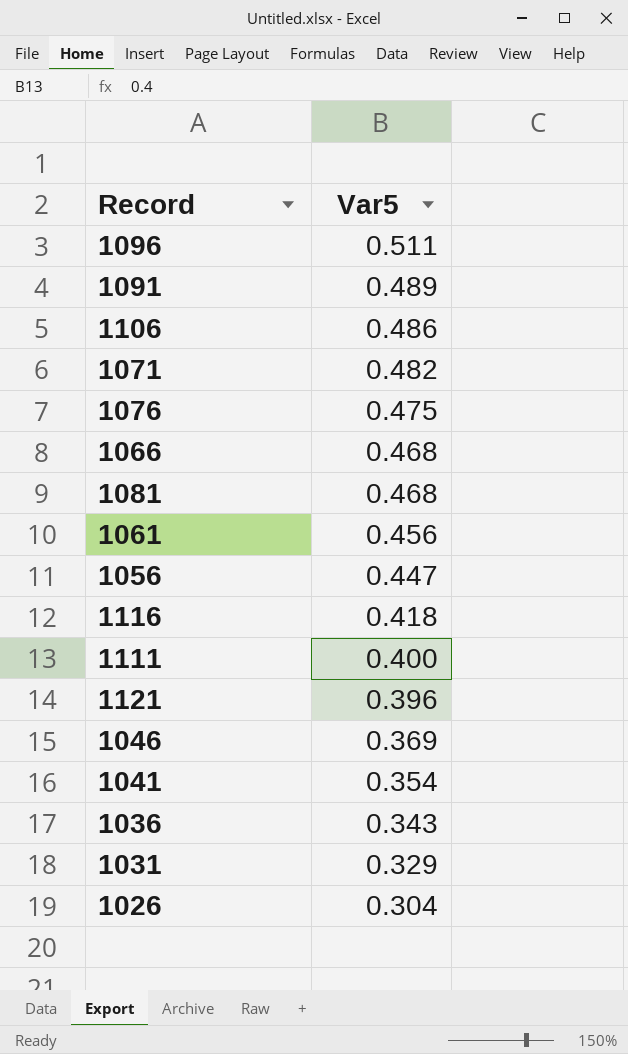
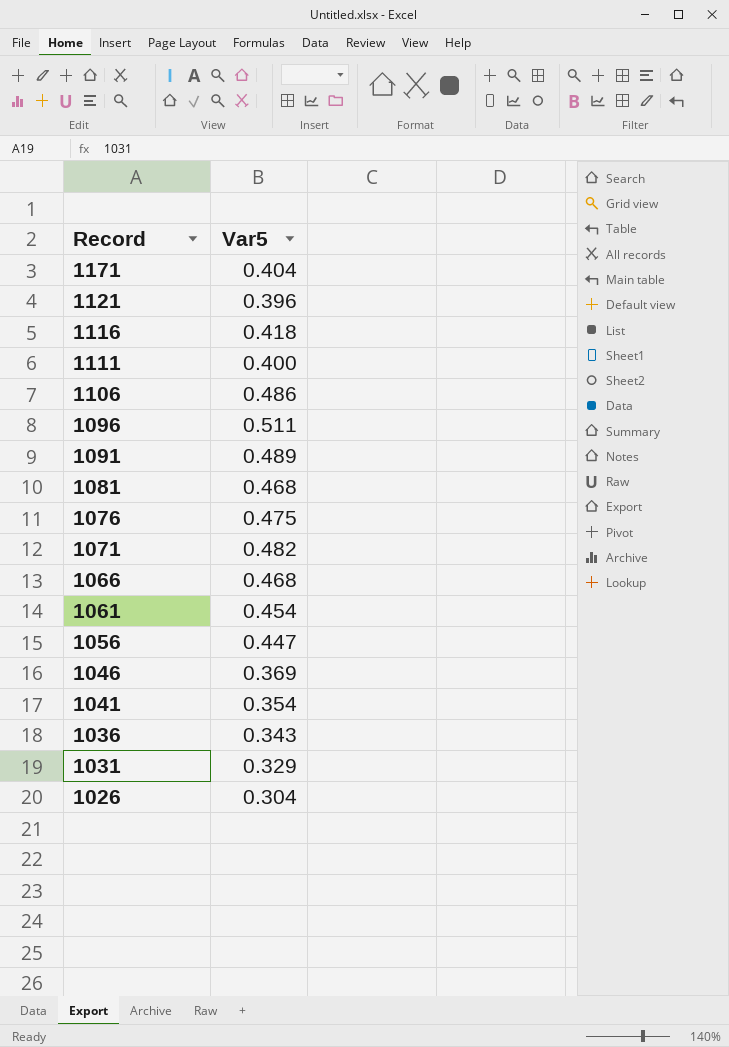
row order: Var5 descending -> Record descending
row 1171: none -> 0.404
1061 | Var5: 0.456 -> 0.454

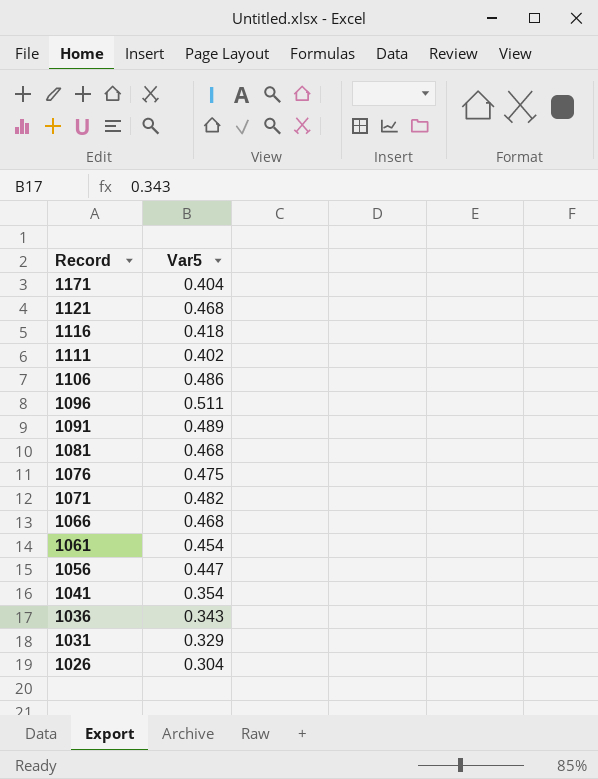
row 1046: 0.369 -> none
1121 | Var5: 0.396 -> 0.468
1111 | Var5: 0.400 -> 0.402

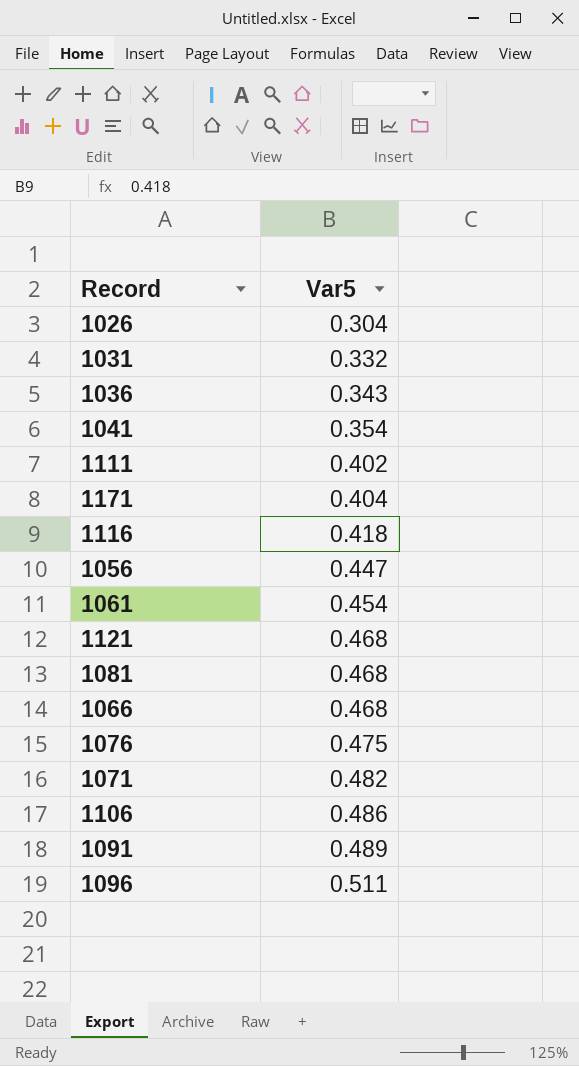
row order: Record descending -> Var5 ascending
1031 | Var5: 0.329 -> 0.332

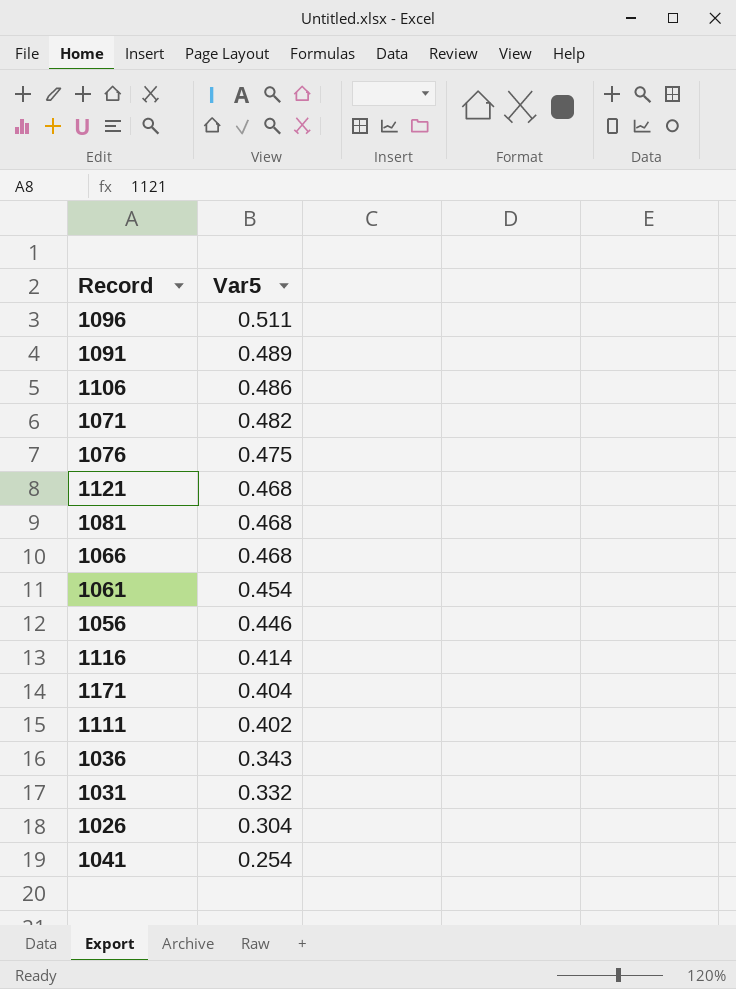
row order: Var5 ascending -> Var5 descending
1056 | Var5: 0.447 -> 0.446
1116 | Var5: 0.418 -> 0.414
1041 | Var5: 0.354 -> 0.254

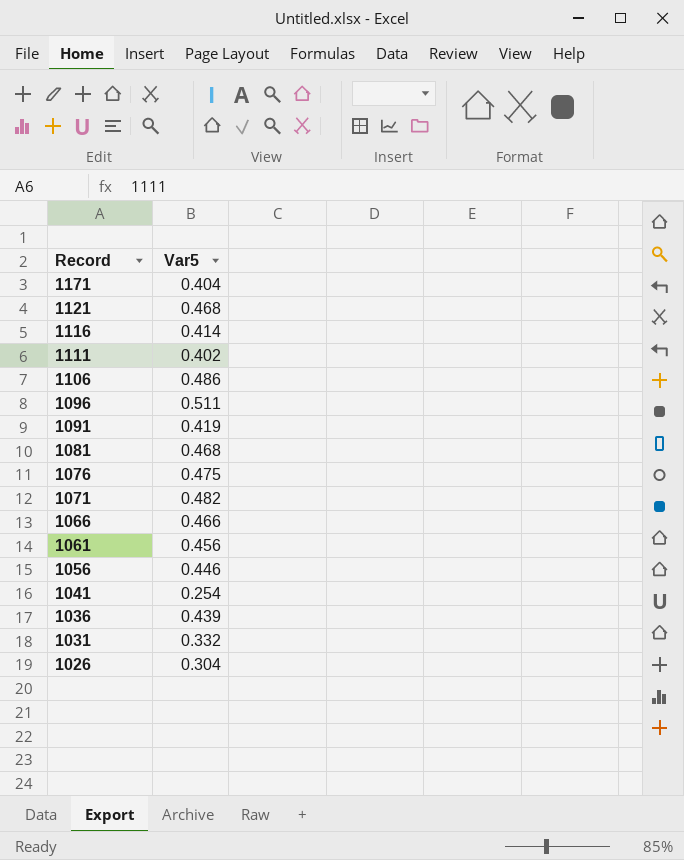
row order: Var5 descending -> Record descending
1091 | Var5: 0.489 -> 0.419
1066 | Var5: 0.468 -> 0.466
1061 | Var5: 0.454 -> 0.456
1036 | Var5: 0.343 -> 0.439

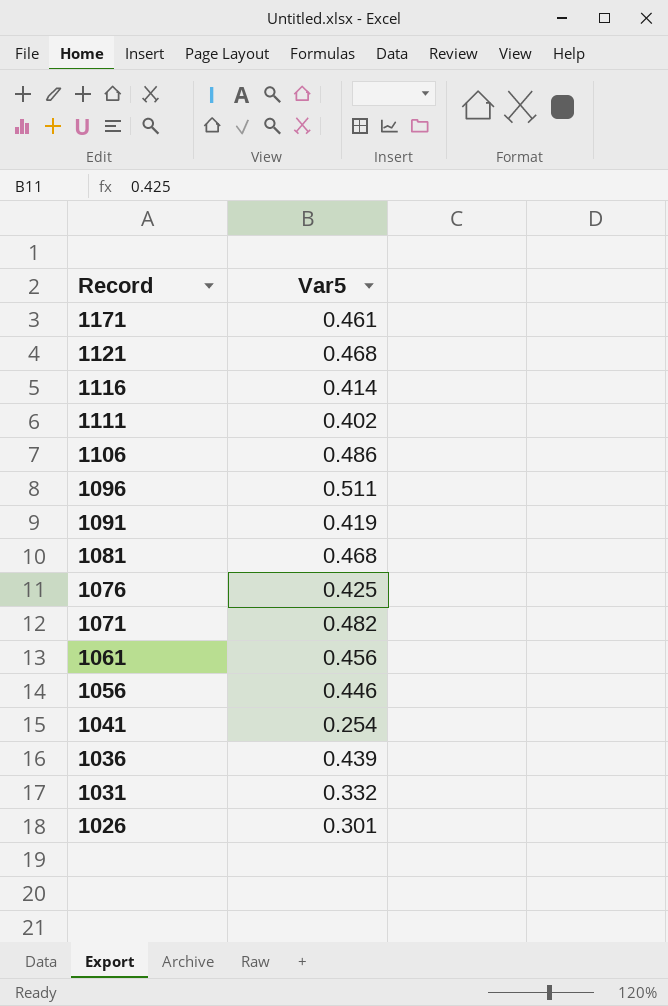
row 1066: 0.466 -> none
1171 | Var5: 0.404 -> 0.461
1076 | Var5: 0.475 -> 0.425
1026 | Var5: 0.304 -> 0.301

